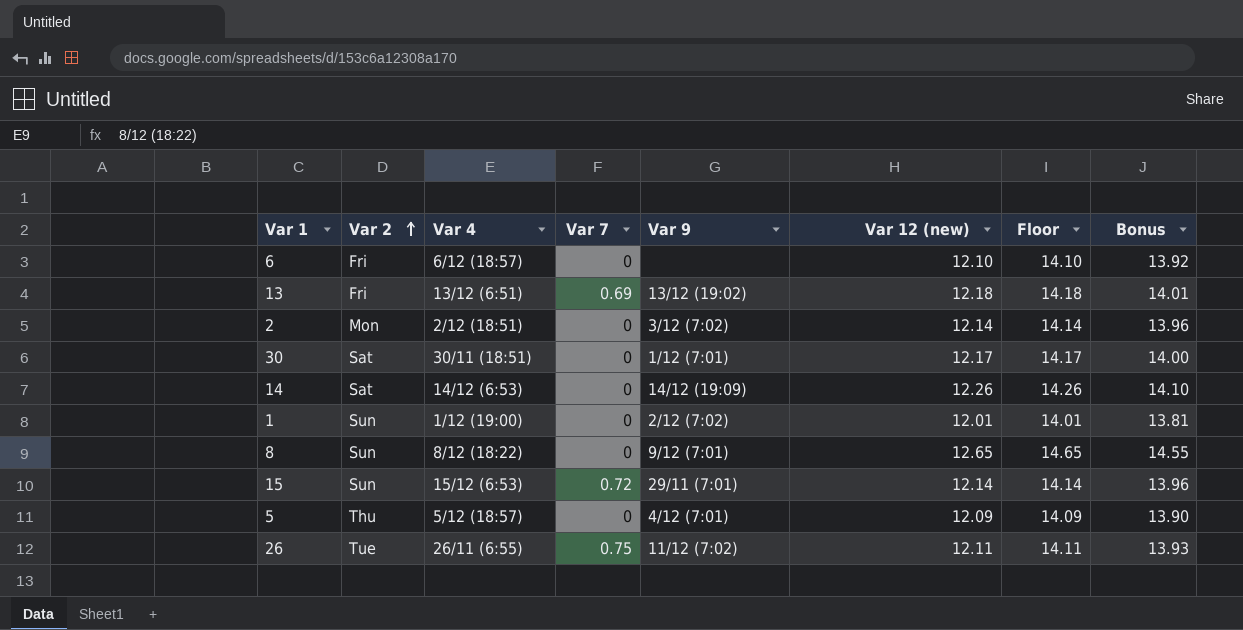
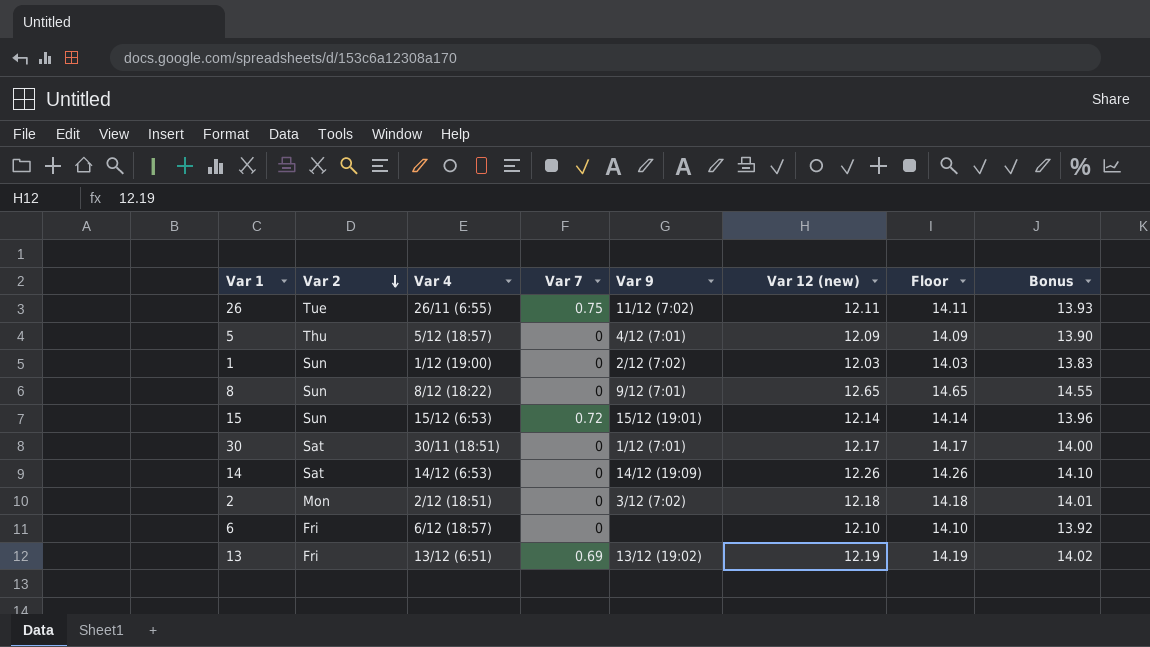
row order: Var 2 ascending -> Var 2 descending
1 | Var 12 (new): 12.01 -> 12.03
1 | Floor: 14.01 -> 14.03
1 | Bonus: 13.81 -> 13.83
15 | Var 9: 29/11 (7:01) -> 15/12 (19:01)
2 | Var 12 (new): 12.14 -> 12.18
2 | Floor: 14.14 -> 14.18
2 | Bonus: 13.96 -> 14.01
13 | Var 12 (new): 12.18 -> 12.19
13 | Floor: 14.18 -> 14.19
13 | Bonus: 14.01 -> 14.02

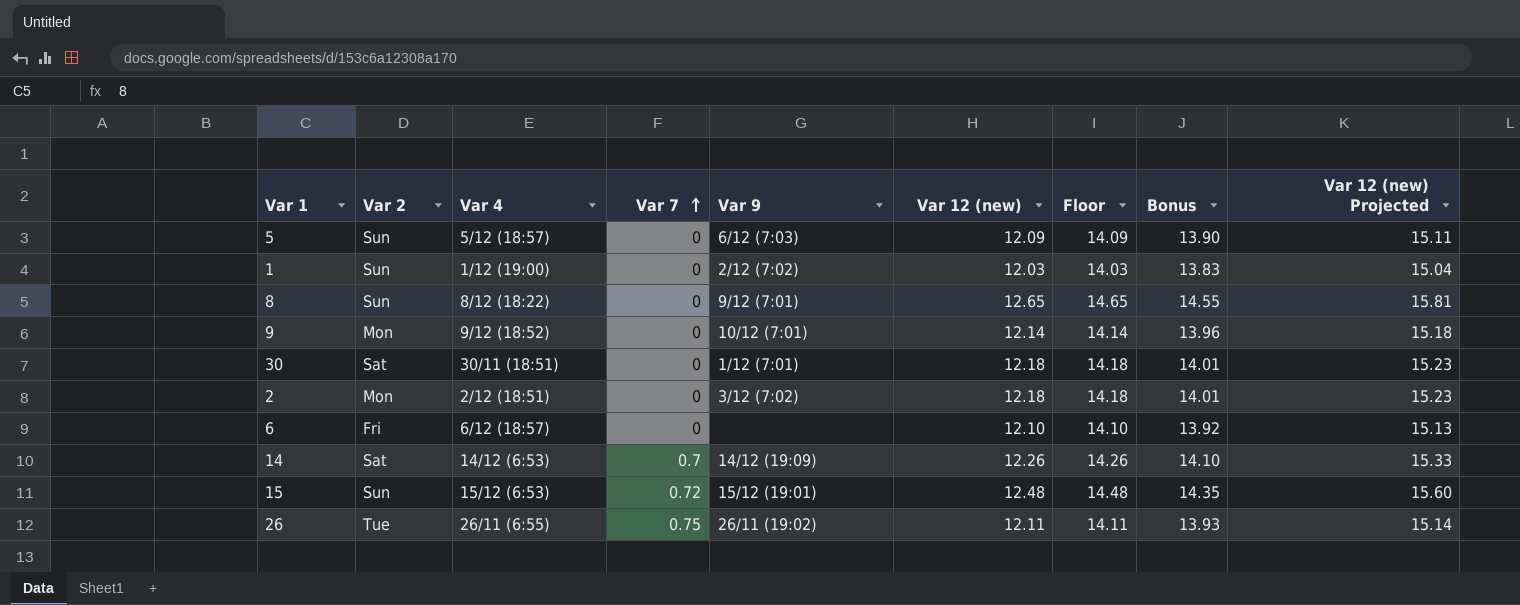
row order: Var 2 descending -> Var 7 ascending
column Var 12 (new) Projected | formula: none -> [Var 12 (new)] * 1.25
row 13: Fri | 13/12 (6:51) | 0.69 | 13/12 (19:02) | 12.19 | 14.19 | 14.02 -> none
5 | Var 2: Thu -> Sun
5 | Var 9: 4/12 (7:01) -> 6/12 (7:03)
row 9: none -> Mon | 9/12 (18:52) | 0 | 10/12 (7:01) | 12.14 | 14.14 | 13.96 | 15.18
30 | Var 12 (new): 12.17 -> 12.18
30 | Floor: 14.17 -> 14.18
30 | Bonus: 14.00 -> 14.01
14 | Var 7: 0 -> 0.7
15 | Var 12 (new): 12.14 -> 12.48
15 | Floor: 14.14 -> 14.48
15 | Bonus: 13.96 -> 14.35
26 | Var 9: 11/12 (7:02) -> 26/11 (19:02)

